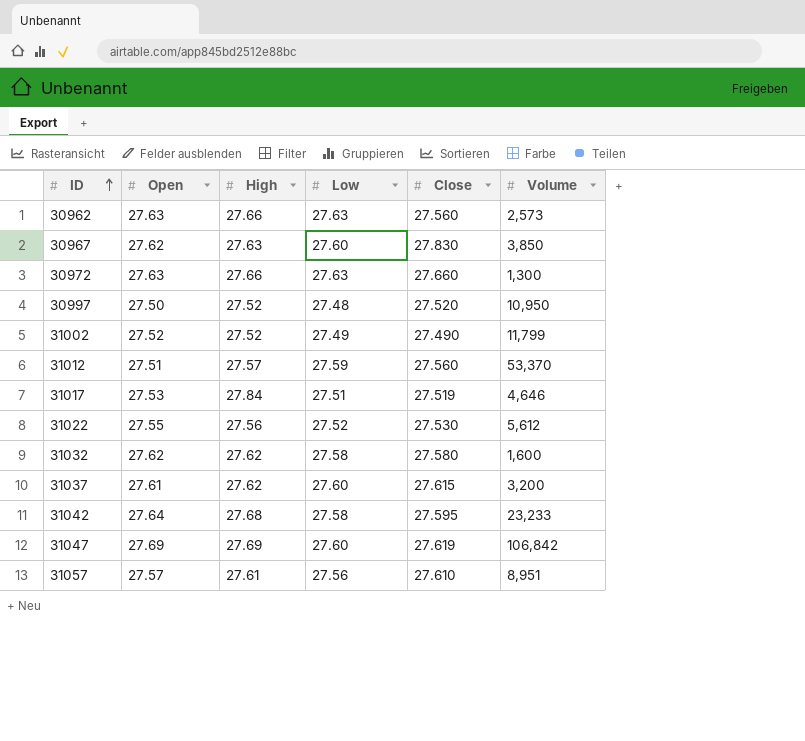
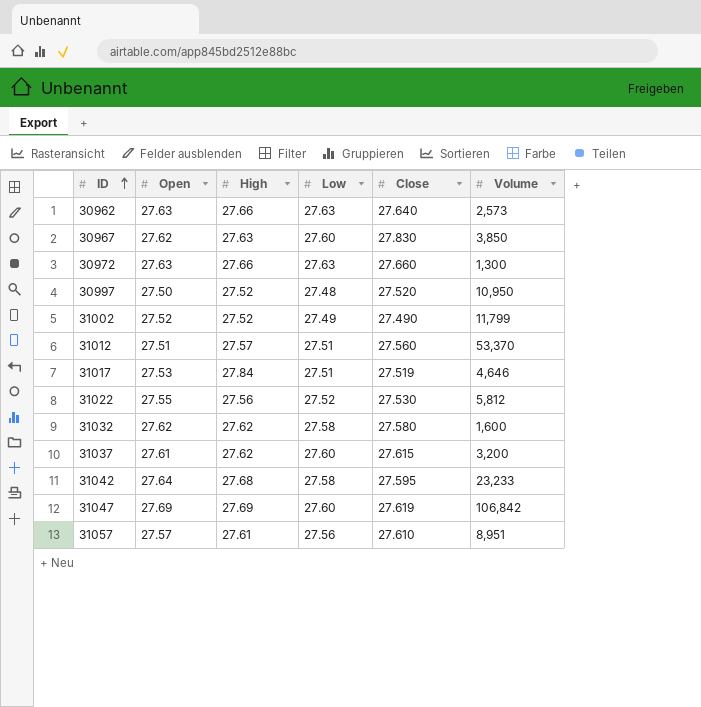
30962 | Close: 27.560 -> 27.640
31012 | Low: 27.59 -> 27.51
31022 | Volume: 5,612 -> 5,812

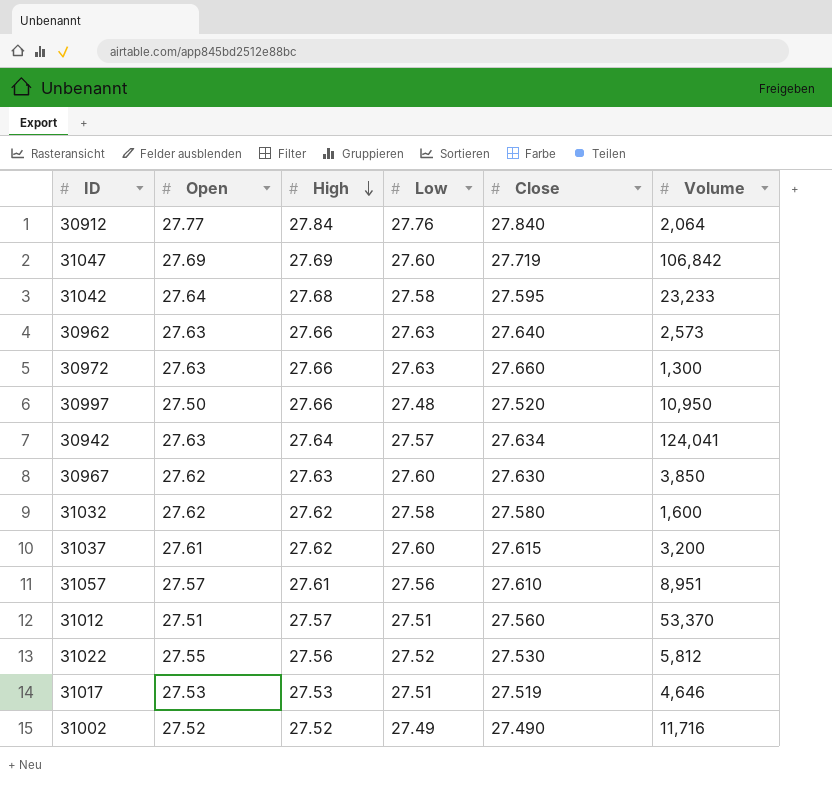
row order: ID ascending -> High descending
row 30912: none -> 27.77 | 27.84 | 27.76 | 27.840 | 2,064
31047 | Close: 27.619 -> 27.719
30997 | High: 27.52 -> 27.66
row 30942: none -> 27.63 | 27.64 | 27.57 | 27.634 | 124,041
30967 | Close: 27.830 -> 27.630
31017 | High: 27.84 -> 27.53
31002 | Volume: 11,799 -> 11,716

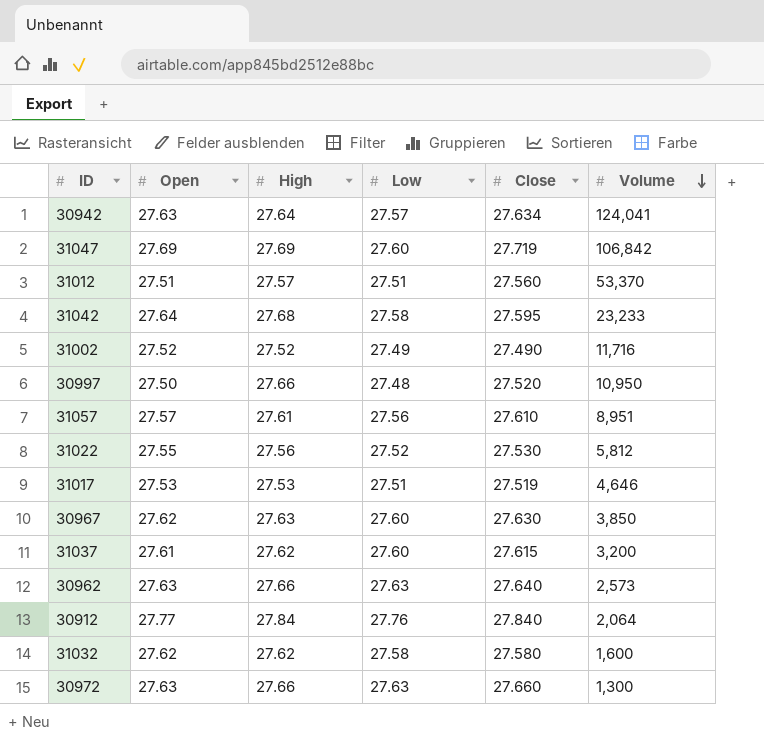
row order: High descending -> Volume descending

